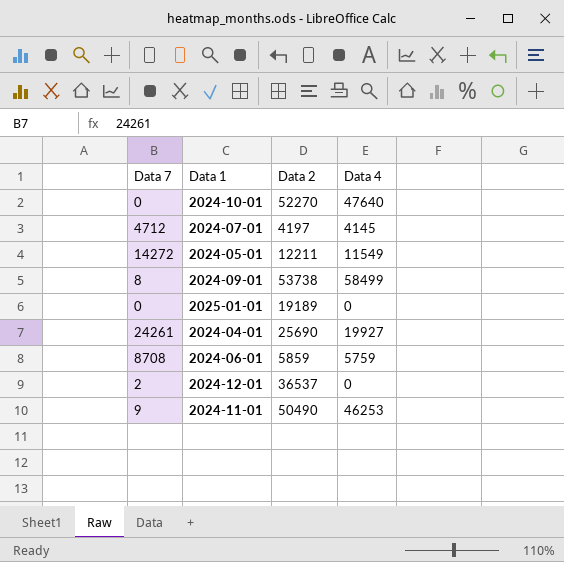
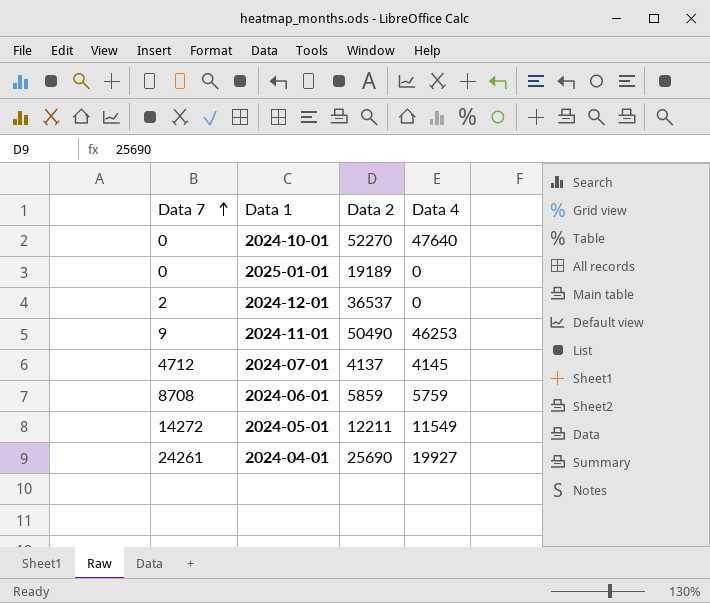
row order: none -> Data 7 ascending
row 2024-09-01: 8 | 53738 | 58499 -> none
2024-07-01 | Data 2: 4197 -> 4137

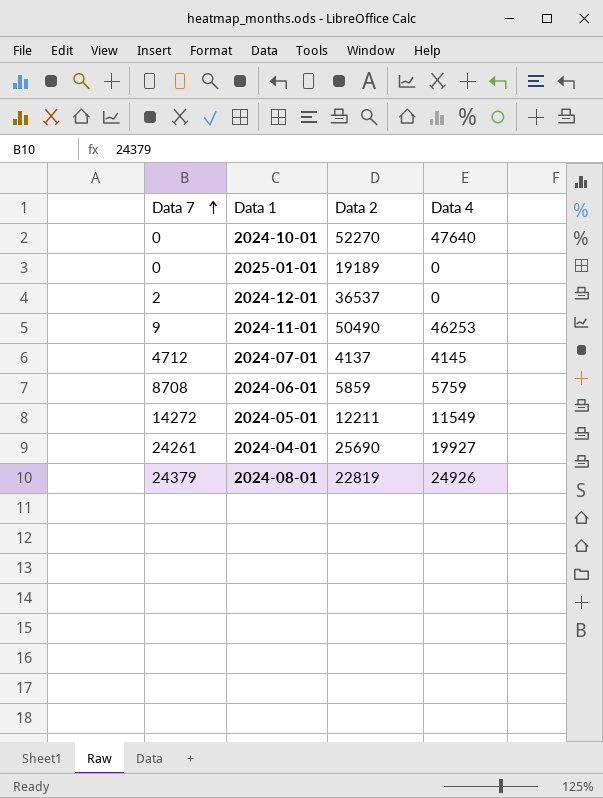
row 2024-08-01: none -> 24379 | 22819 | 24926

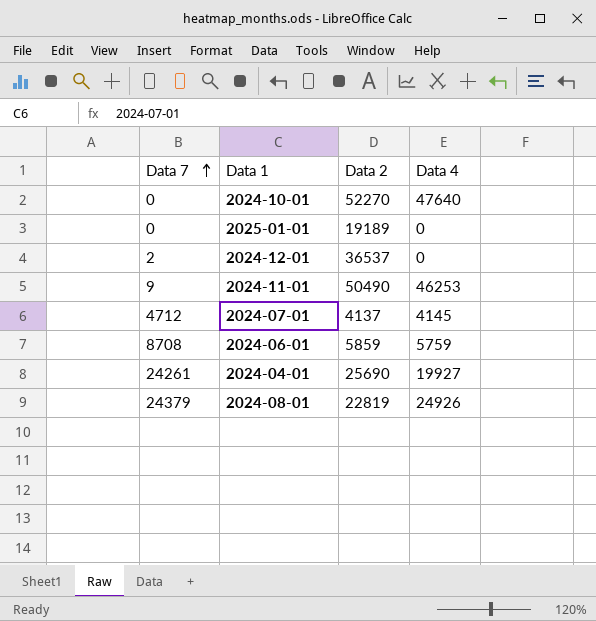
row 2024-05-01: 14272 | 12211 | 11549 -> none

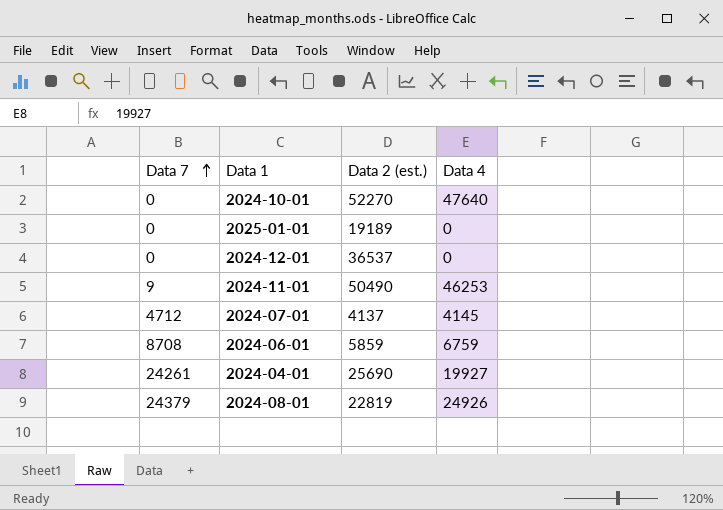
column name: Data 2 -> Data 2 (est.)
2024-12-01 | Data 7: 2 -> 0
2024-06-01 | Data 4: 5759 -> 6759

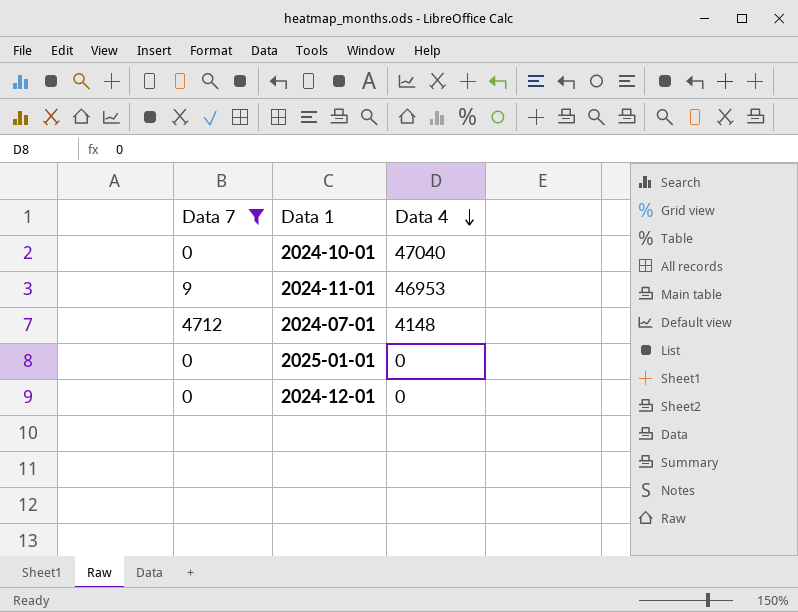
filter: none -> Data 7 <= 4712
row order: Data 7 ascending -> Data 4 descending
column Data 2 (est.) | position: 3 -> none
2024-10-01 | Data 4: 47640 -> 47040
2024-11-01 | Data 4: 46253 -> 46953
2024-07-01 | Data 4: 4145 -> 4148

